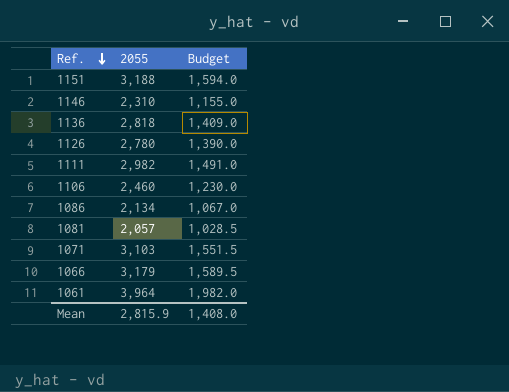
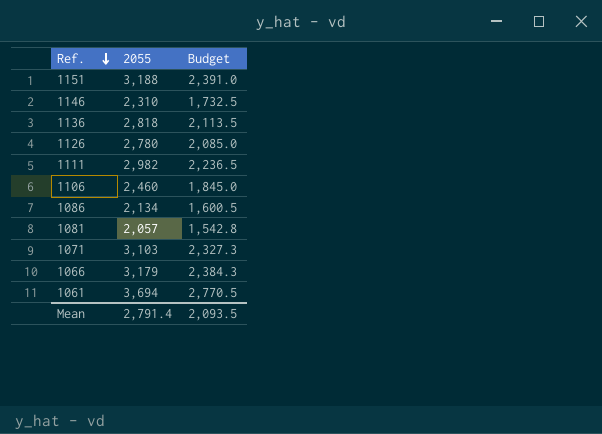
column Budget | formula: [2055] * 0.5 -> [2055] * 0.75
1061 | 2055: 3,964 -> 3,694
Mean | 2055: 2,815.9 -> 2,791.4
Mean | Budget: 1,408.0 -> 2,093.5

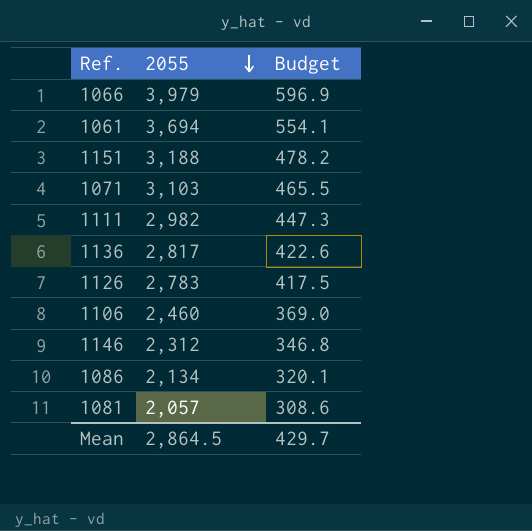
row order: Ref. descending -> 2055 descending
column Budget | formula: [2055] * 0.75 -> [2055] * 0.15
1066 | 2055: 3,179 -> 3,979
1136 | 2055: 2,818 -> 2,817
1126 | 2055: 2,780 -> 2,783
1146 | 2055: 2,310 -> 2,312
Mean | 2055: 2,791.4 -> 2,864.5
Mean | Budget: 2,093.5 -> 429.7

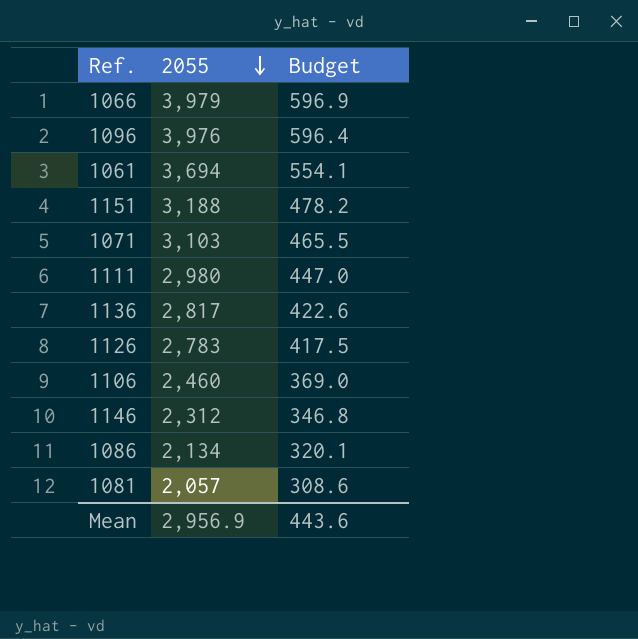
row 1096: none -> 3,976 | 596.4
1111 | 2055: 2,982 -> 2,980
1111 | Budget: 447.3 -> 447.0
Mean | 2055: 2,864.5 -> 2,956.9
Mean | Budget: 429.7 -> 443.6

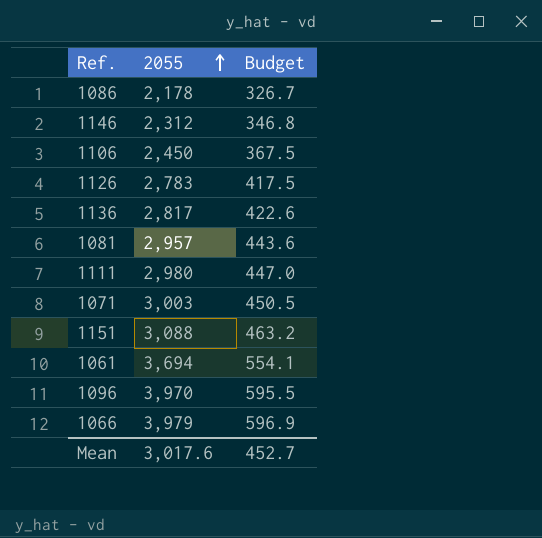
row order: 2055 descending -> 2055 ascending
1086 | 2055: 2,134 -> 2,178
1086 | Budget: 320.1 -> 326.7
1106 | 2055: 2,460 -> 2,450
1106 | Budget: 369.0 -> 367.5
1081 | 2055: 2,057 -> 2,957
1081 | Budget: 308.6 -> 443.6
1071 | 2055: 3,103 -> 3,003
1071 | Budget: 465.5 -> 450.5
1151 | 2055: 3,188 -> 3,088
1151 | Budget: 478.2 -> 463.2
1096 | 2055: 3,976 -> 3,970
1096 | Budget: 596.4 -> 595.5
Mean | 2055: 2,956.9 -> 3,017.6
Mean | Budget: 443.6 -> 452.7

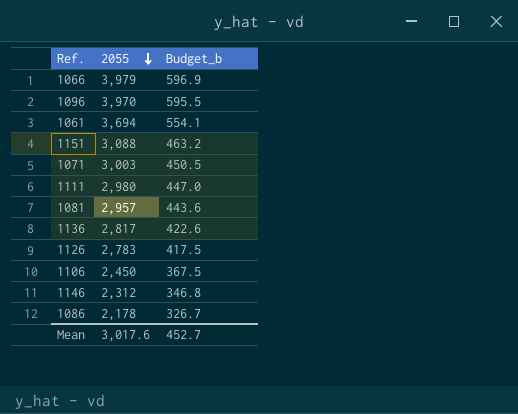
row order: 2055 ascending -> 2055 descending
column name: Budget -> Budget_b

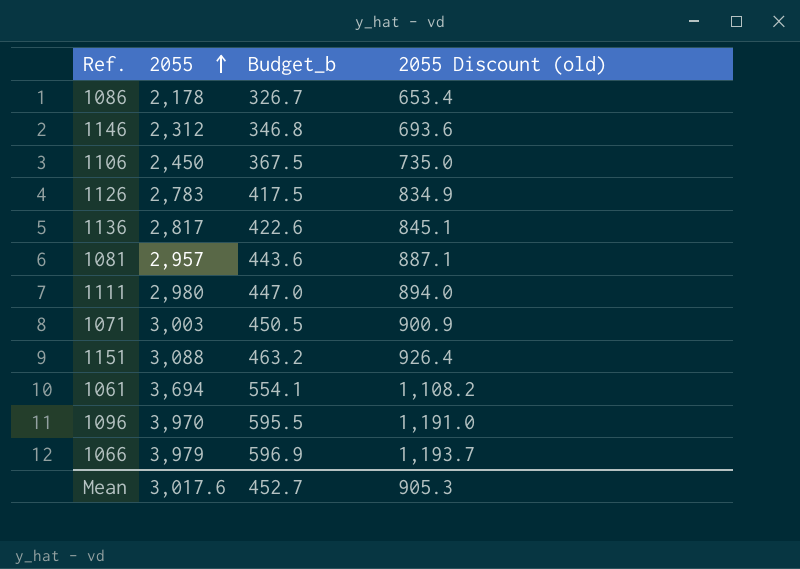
row order: 2055 descending -> 2055 ascending
column 2055 Discount (old) | formula: none -> [2055] * 0.3

